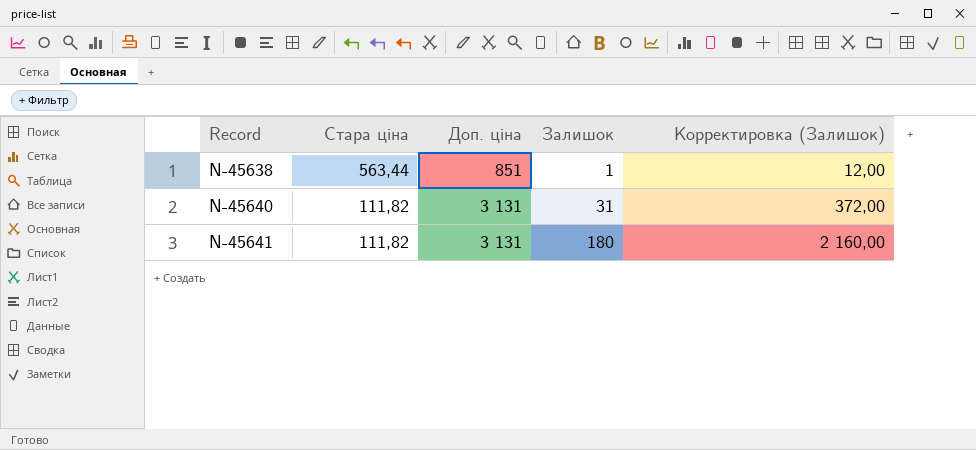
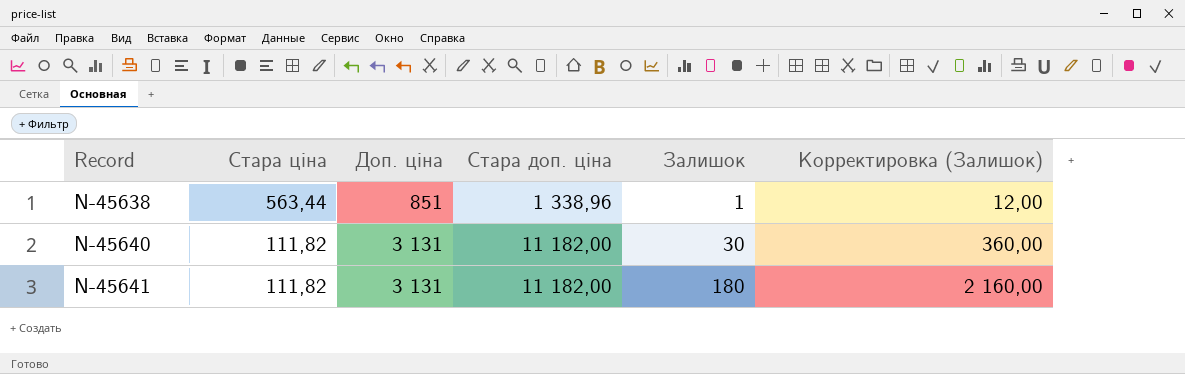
column Стара доп. ціна | position: none -> 4
N-45640 | Залишок: 31 -> 30
N-45640 | Корректировка (Залишок): 372,00 -> 360,00

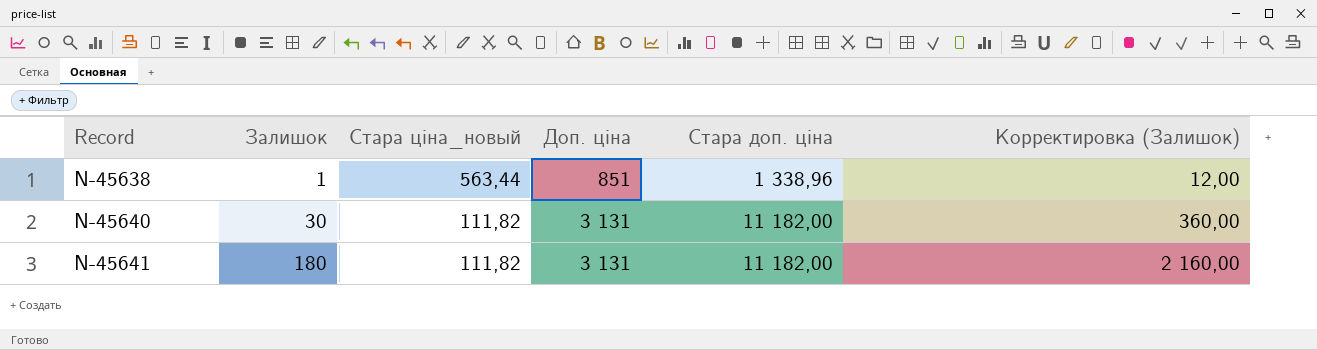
column Залишок | position: 5 -> 2
column name: Стара ціна -> Стара ціна_новый

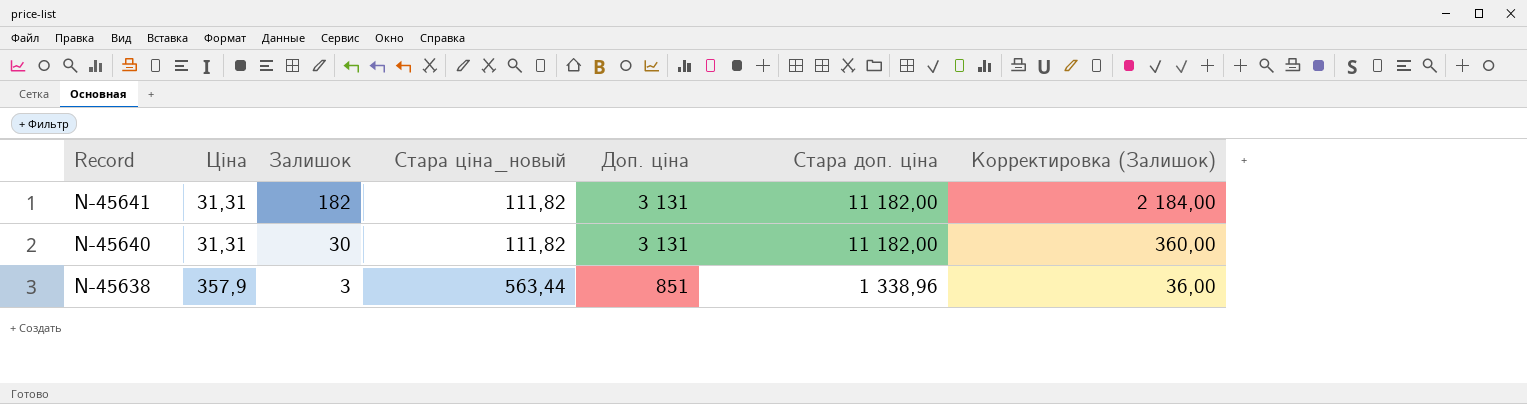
row order: Record ascending -> Record descending
column Ціна | position: none -> 2
N-45641 | Залишок: 180 -> 182
N-45641 | Корректировка (Залишок): 2 160,00 -> 2 184,00
N-45638 | Залишок: 1 -> 3
N-45638 | Корректировка (Залишок): 12,00 -> 36,00

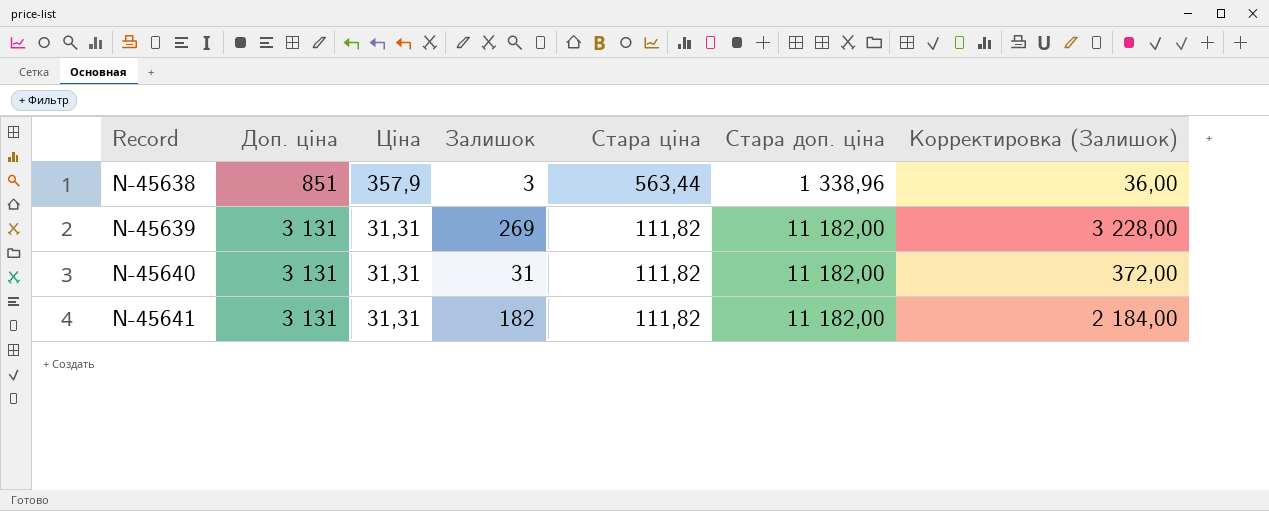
row order: Record descending -> Record ascending
column Доп. ціна | position: 5 -> 2
column name: Стара ціна_новый -> Стара ціна
row N-45639: none -> 3 131 | 31,31 | 269 | 111,82 | 11 182,00 | 3 228,00
N-45640 | Залишок: 30 -> 31
N-45640 | Корректировка (Залишок): 360,00 -> 372,00

